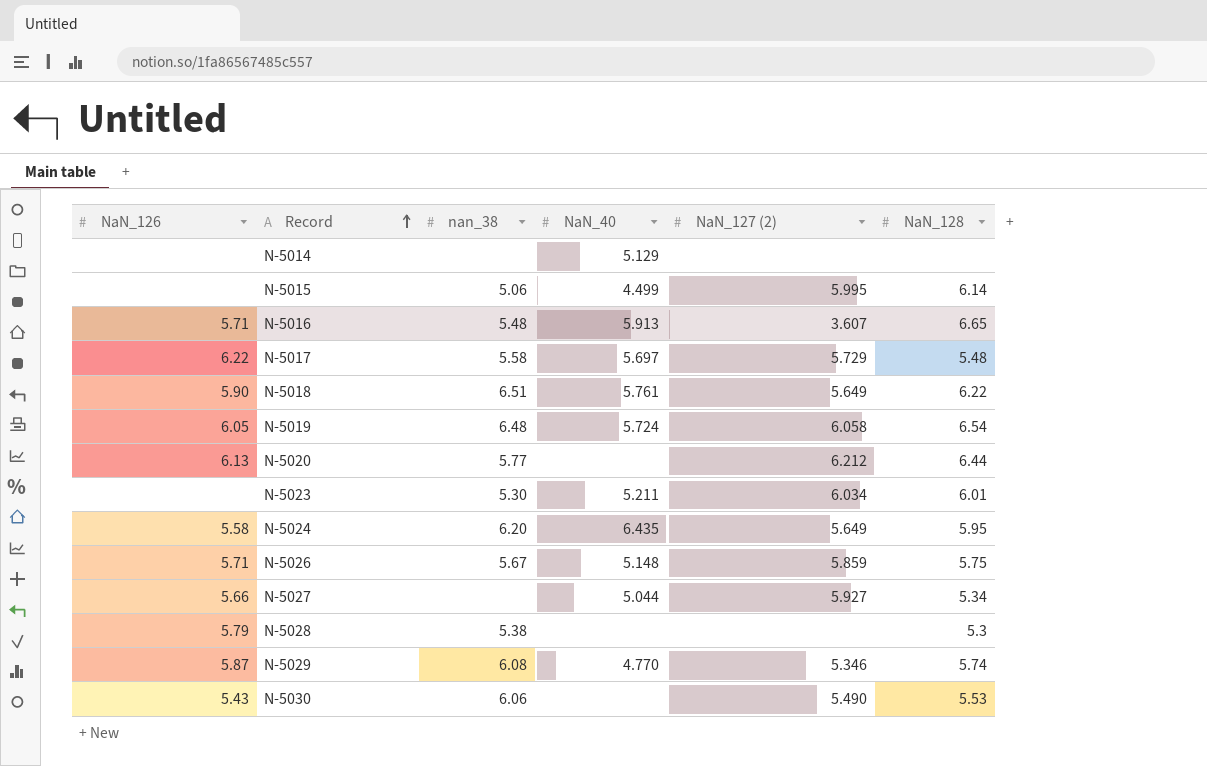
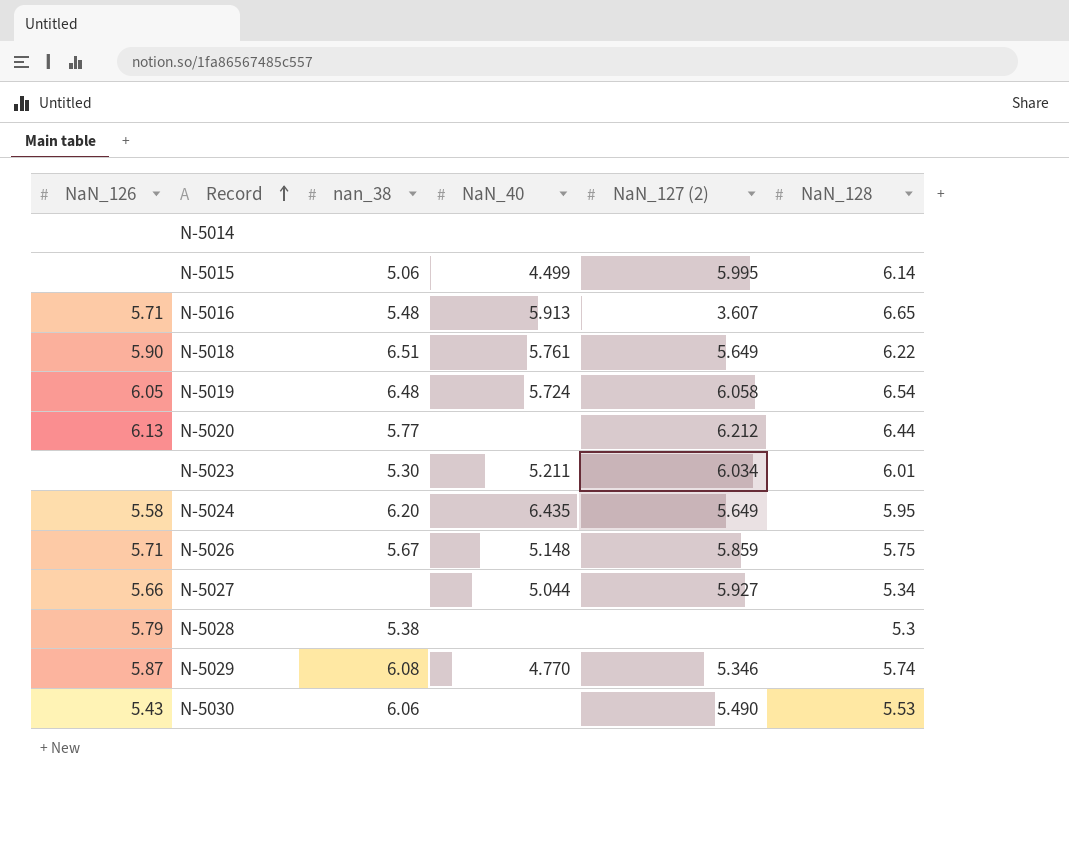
row N-5017: 6.22 | 5.58 | 5.697 | 5.729 | 5.48 -> none
N-5014 | NaN_40: 5.129 -> none

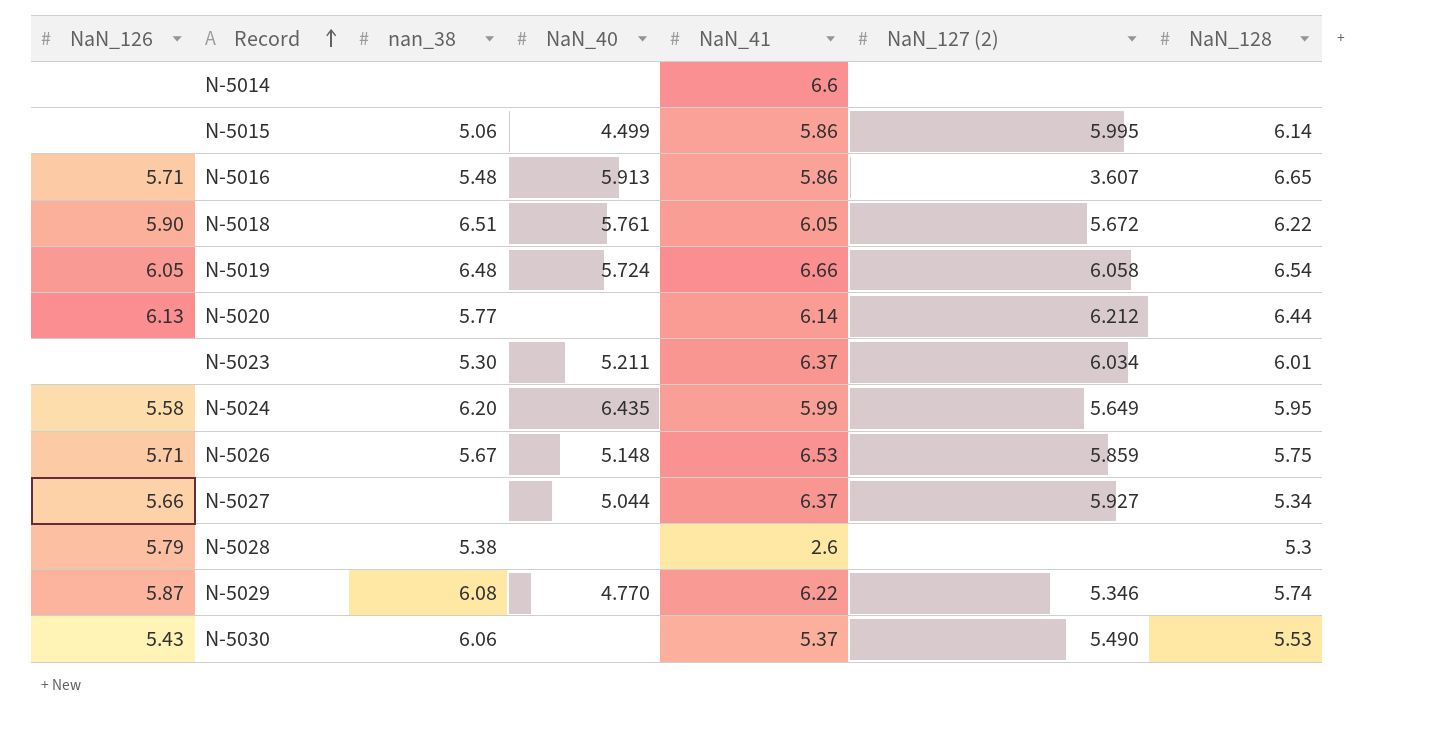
column NaN_41 | position: none -> 5
N-5018 | NaN_127 (2): 5.649 -> 5.672

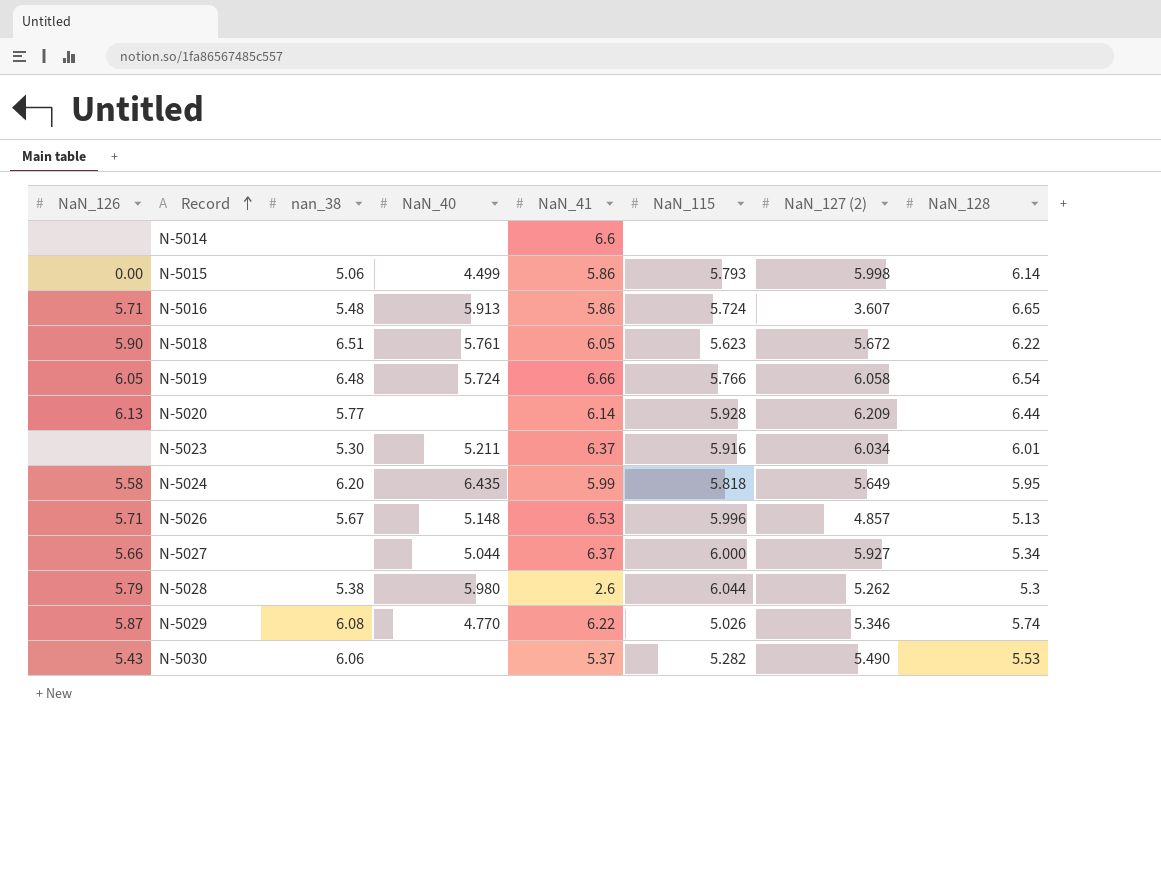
column NaN_115 | position: none -> 6
N-5015 | NaN_126: none -> 0.00
N-5015 | NaN_127 (2): 5.995 -> 5.998
N-5020 | NaN_127 (2): 6.212 -> 6.209
N-5026 | NaN_127 (2): 5.859 -> 4.857
N-5026 | NaN_128: 5.75 -> 5.13
N-5028 | NaN_40: none -> 5.980
N-5028 | NaN_127 (2): none -> 5.262

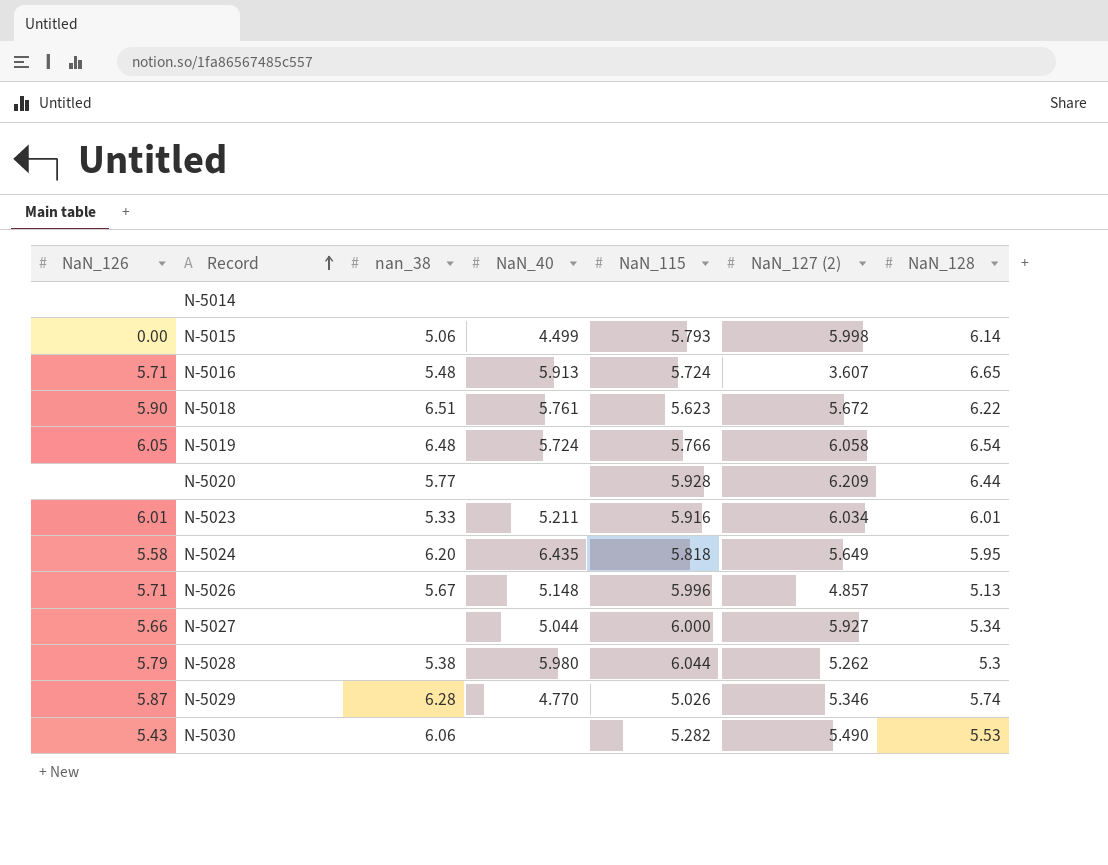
column NaN_41 | position: 5 -> none
N-5020 | NaN_126: 6.13 -> none
N-5023 | NaN_126: none -> 6.01
N-5023 | nan_38: 5.30 -> 5.33
N-5029 | nan_38: 6.08 -> 6.28

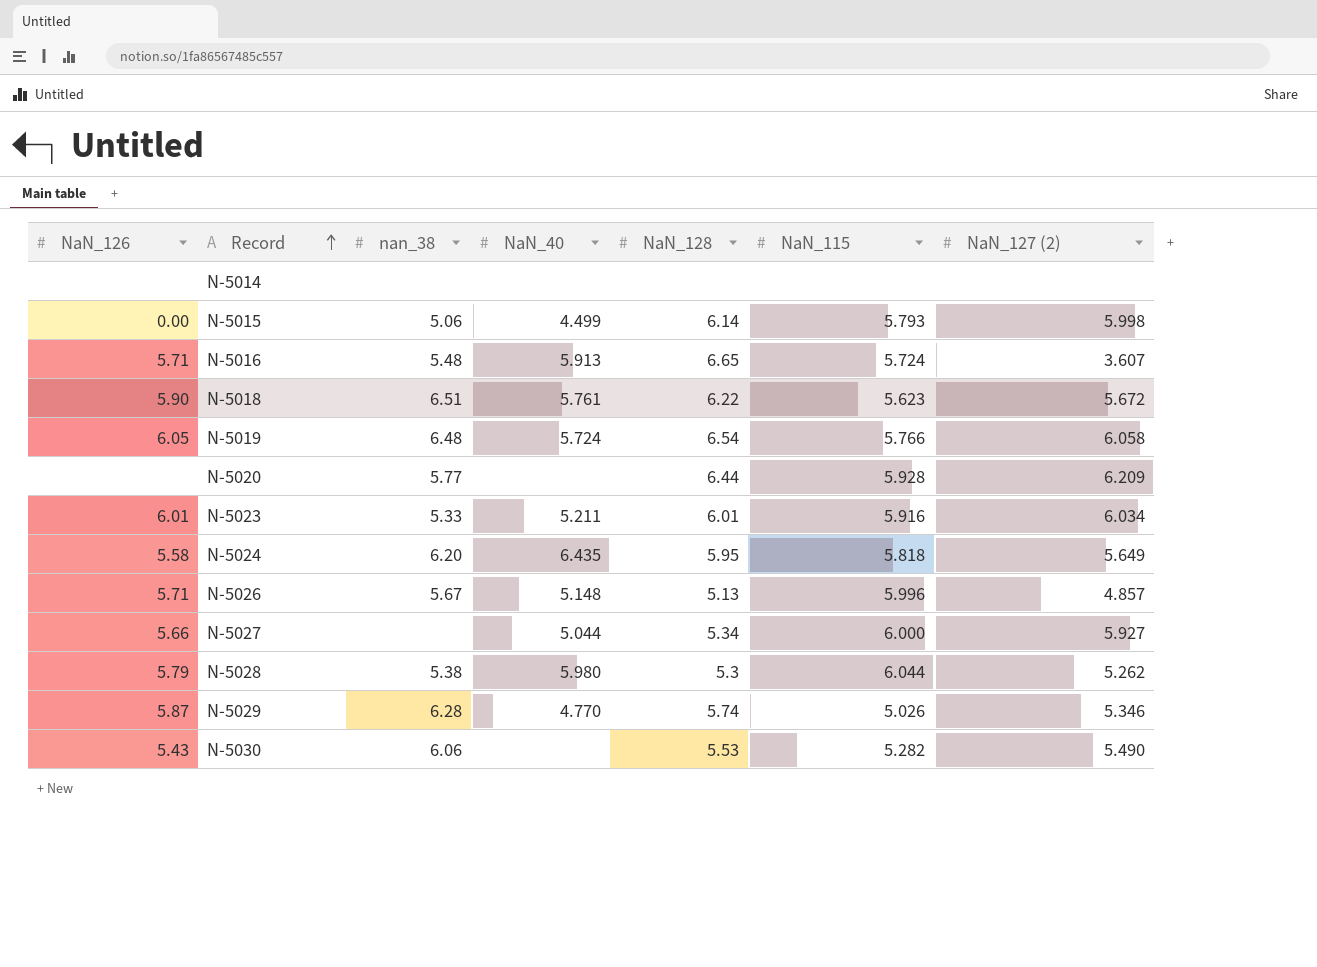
column NaN_128 | position: 7 -> 5

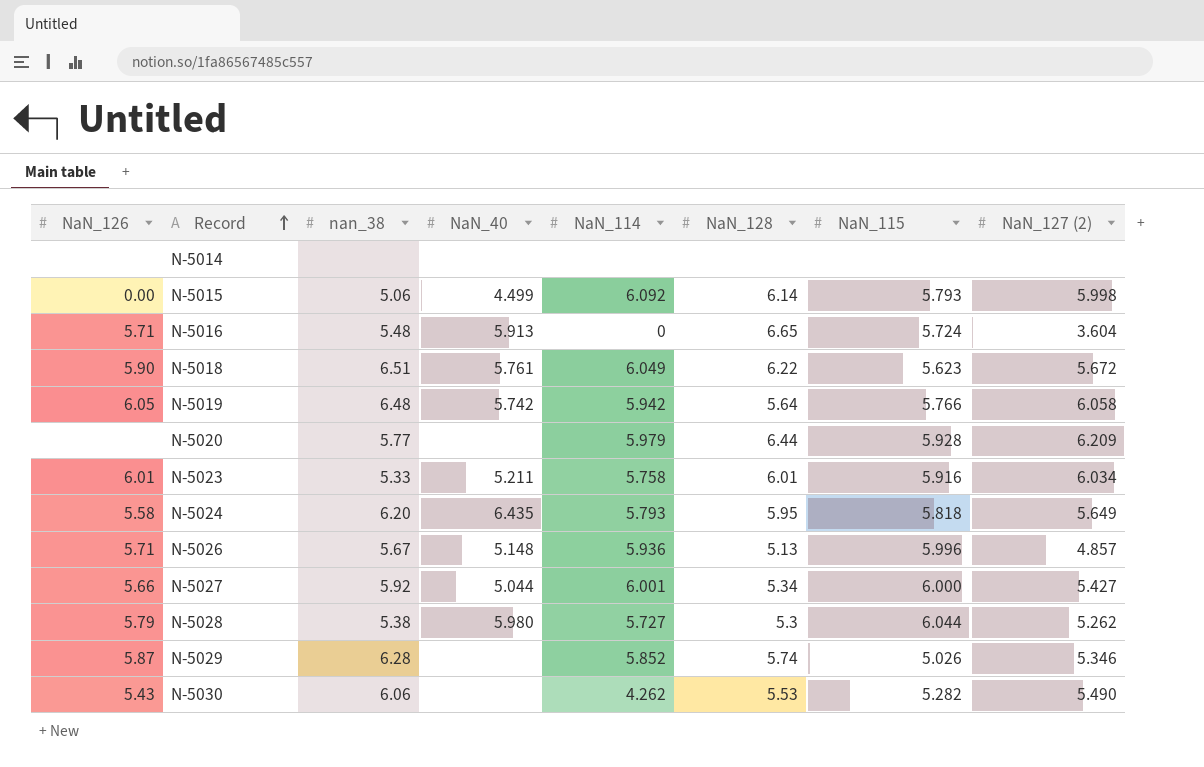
column NaN_114 | position: none -> 5
N-5016 | NaN_127 (2): 3.607 -> 3.604
N-5019 | NaN_40: 5.724 -> 5.742
N-5019 | NaN_128: 6.54 -> 5.64
N-5027 | nan_38: none -> 5.92
N-5027 | NaN_127 (2): 5.927 -> 5.427
N-5029 | NaN_40: 4.770 -> none

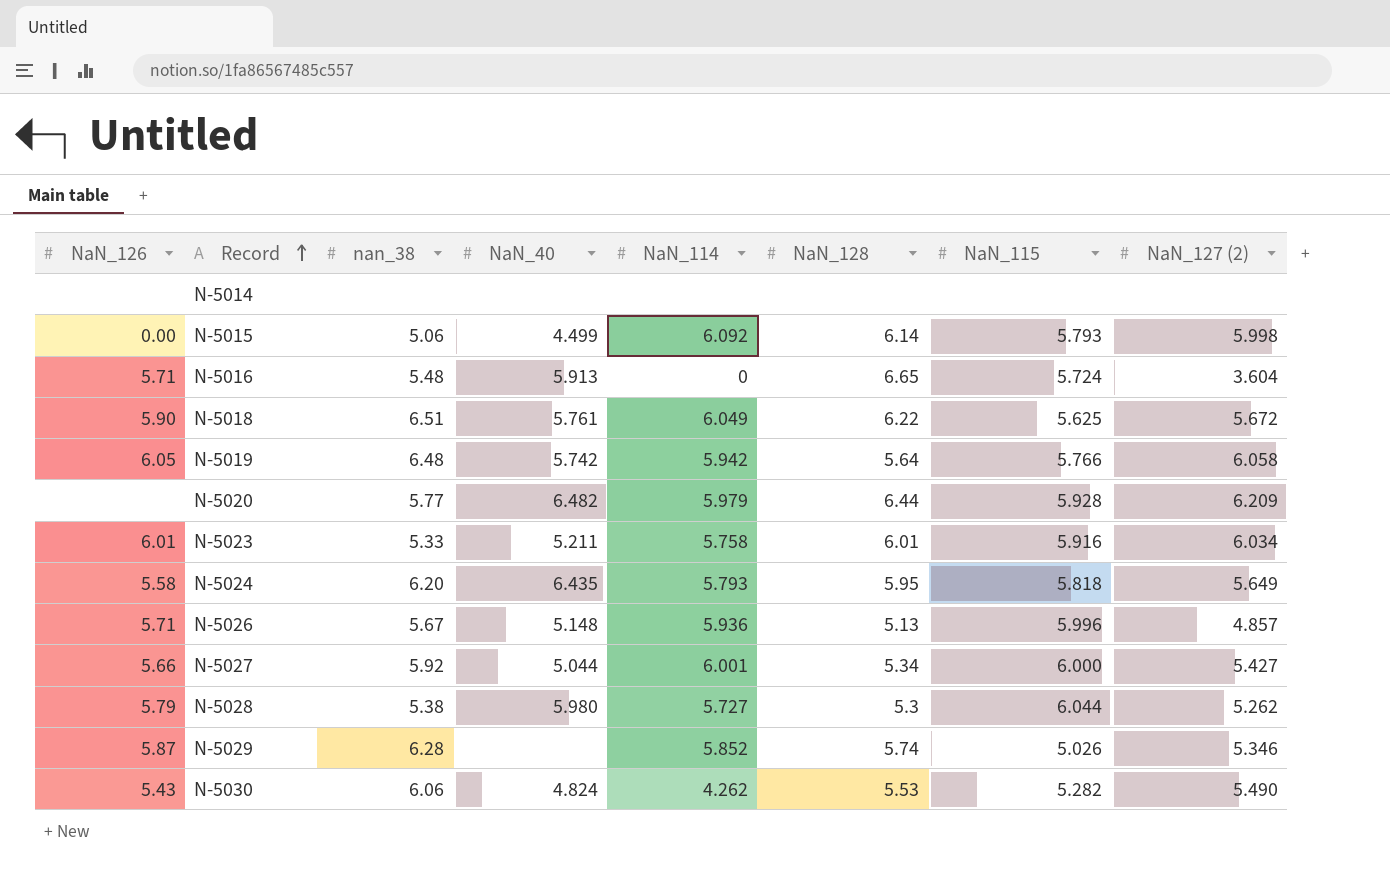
N-5018 | NaN_115: 5.623 -> 5.625
N-5020 | NaN_40: none -> 6.482
N-5030 | NaN_40: none -> 4.824

